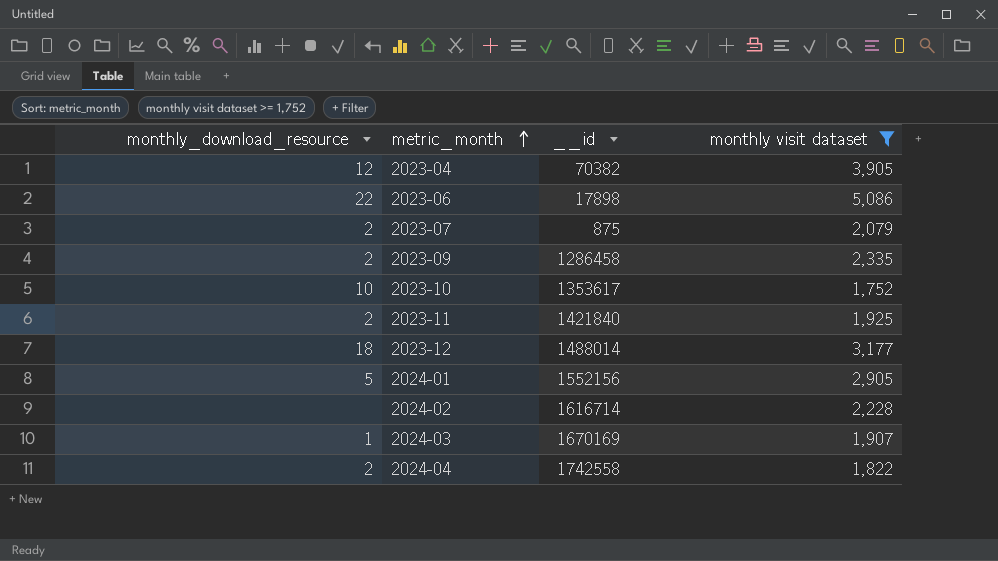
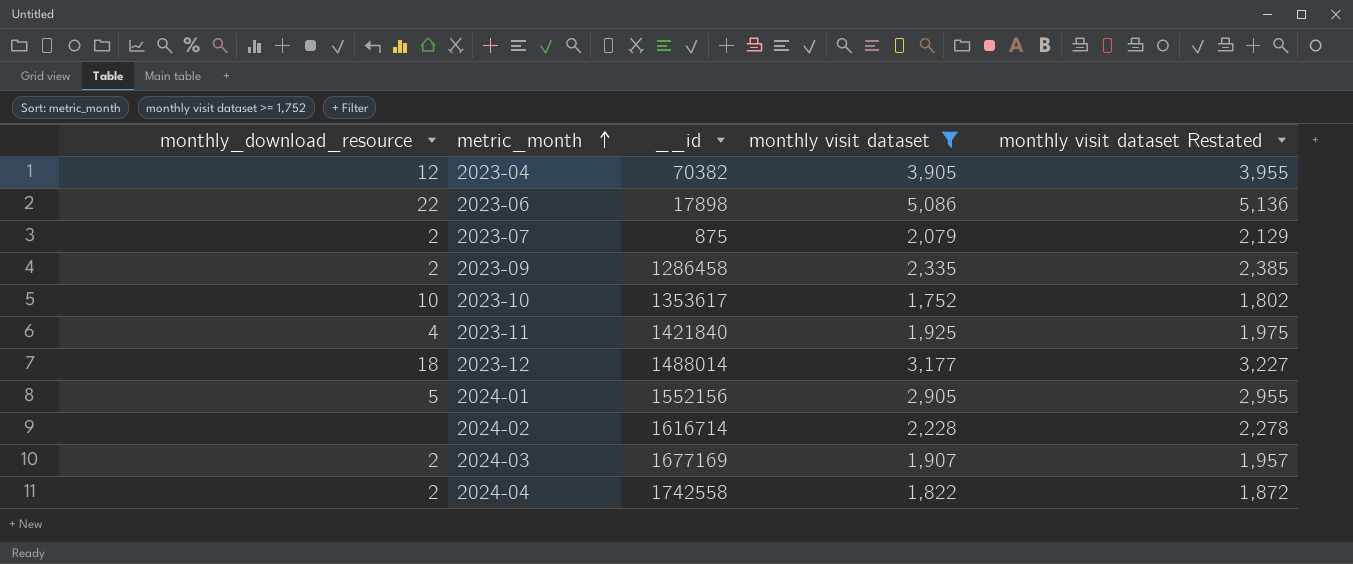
column monthly visit dataset Restated | formula: none -> [monthly visit dataset] + 50
2023-11 | monthly_download_resource: 2 -> 4
2024-03 | monthly_download_resource: 1 -> 2
2024-03 | __id: 1670169 -> 1677169

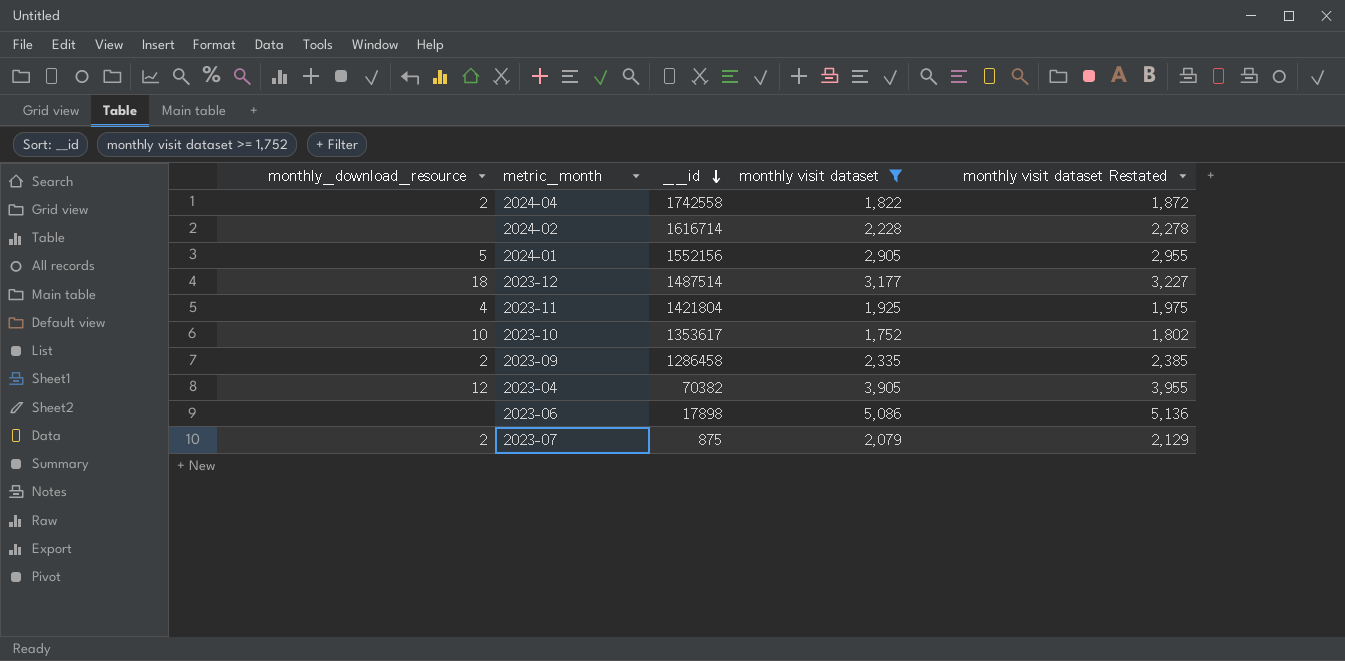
row order: metric_month ascending -> __id descending
row 2024-03: 2 | 1677169 | 1,907 | 1,957 -> none
2023-12 | __id: 1488014 -> 1487514
2023-11 | __id: 1421840 -> 1421804
2023-06 | monthly_download_resource: 22 -> none

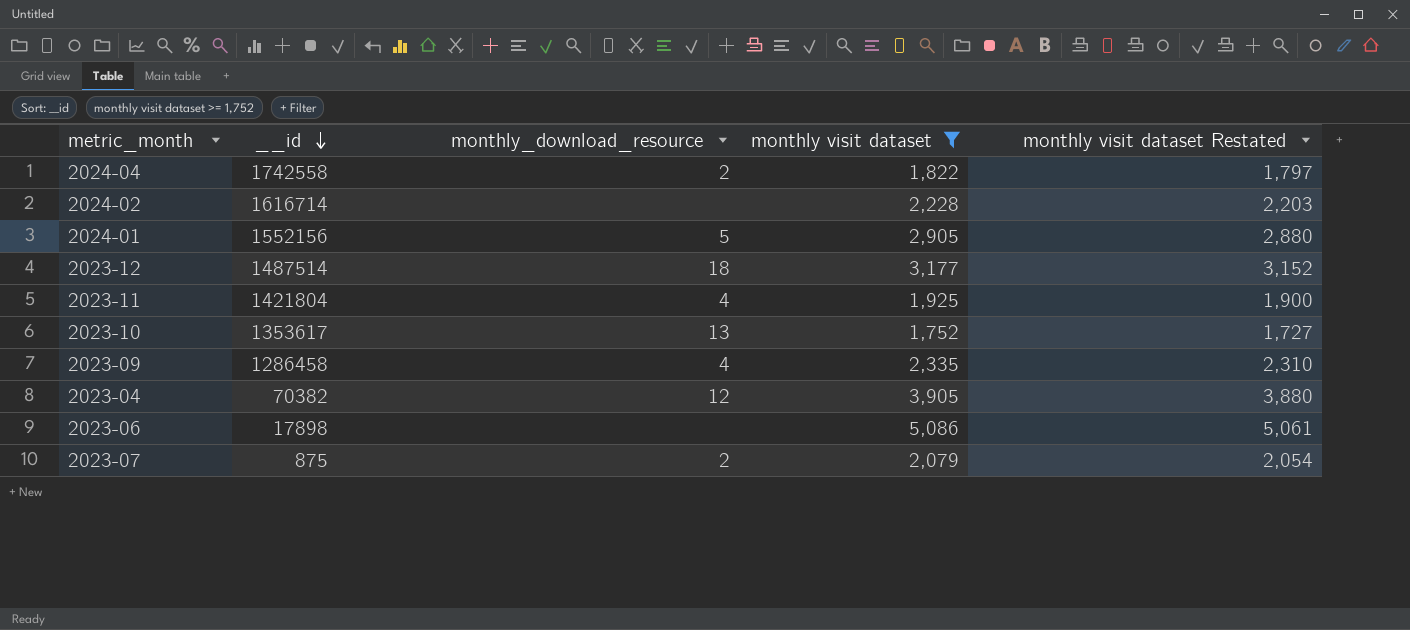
column monthly_download_resource | position: 1 -> 3
column monthly visit dataset Restated | formula: [monthly visit dataset] + 50 -> [monthly visit dataset] - 25
2023-10 | monthly_download_resource: 10 -> 13
2023-09 | monthly_download_resource: 2 -> 4

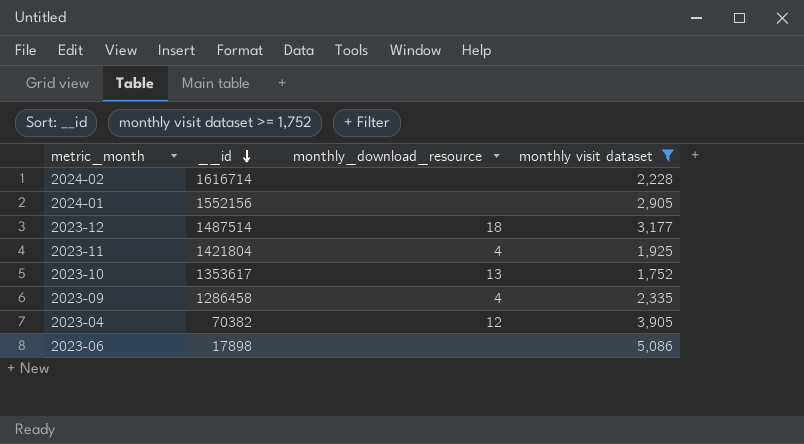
column monthly visit dataset Restated | formula: [monthly visit dataset] - 25 -> none
row 2024-04: 1742558 | 2 | 1,822 | 1,797 -> none
row 2023-07: 875 | 2 | 2,079 | 2,054 -> none
2024-01 | monthly_download_resource: 5 -> none

